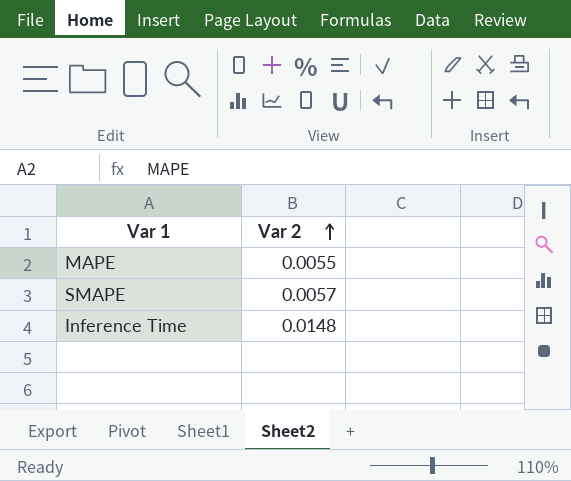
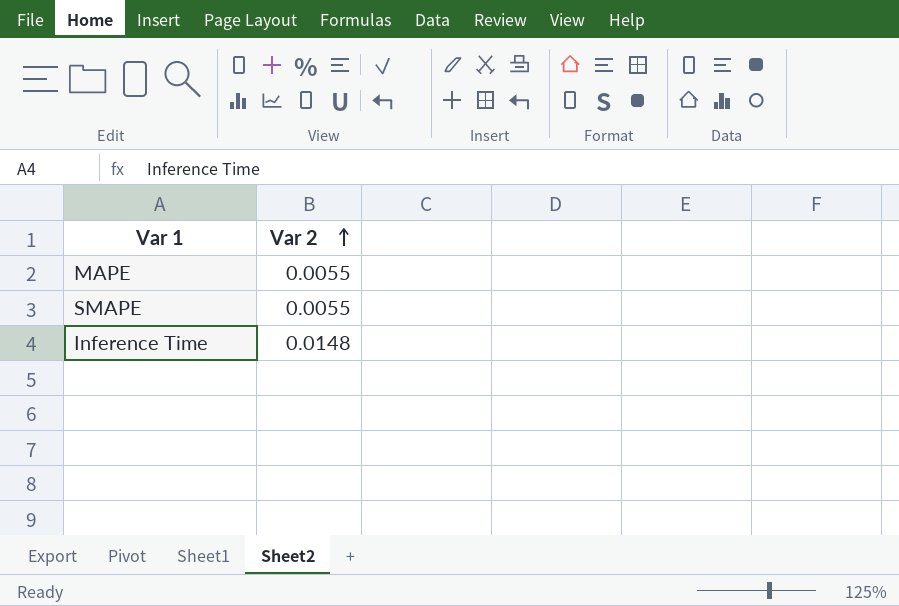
SMAPE | Var 2: 0.0057 -> 0.0055

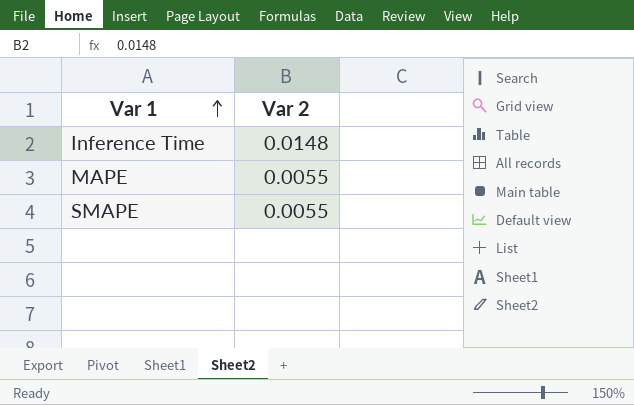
row order: Var 2 ascending -> Var 1 ascending

